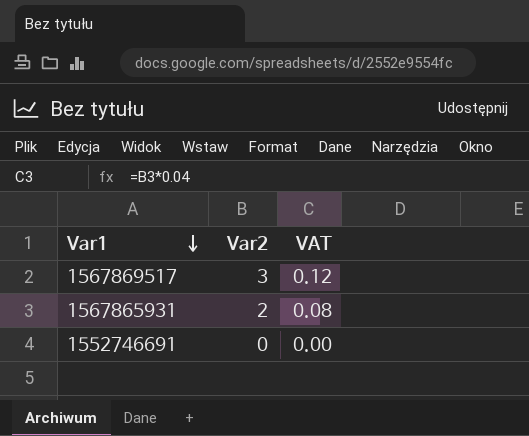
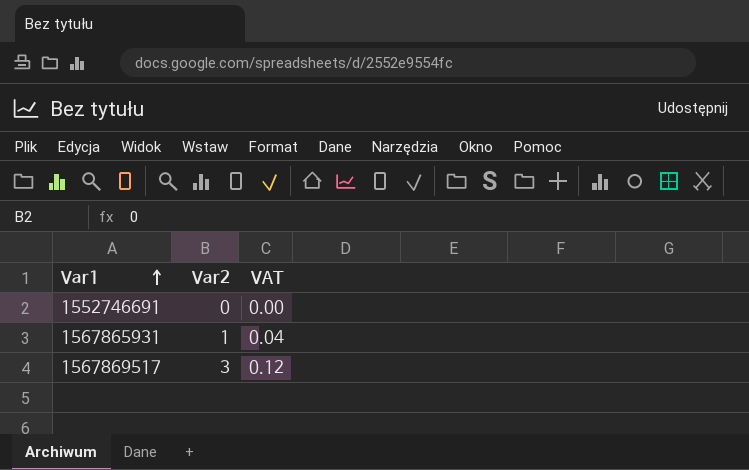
row order: Var1 descending -> Var1 ascending
1567865931 | Var2: 2 -> 1
1567865931 | VAT: 0.08 -> 0.04

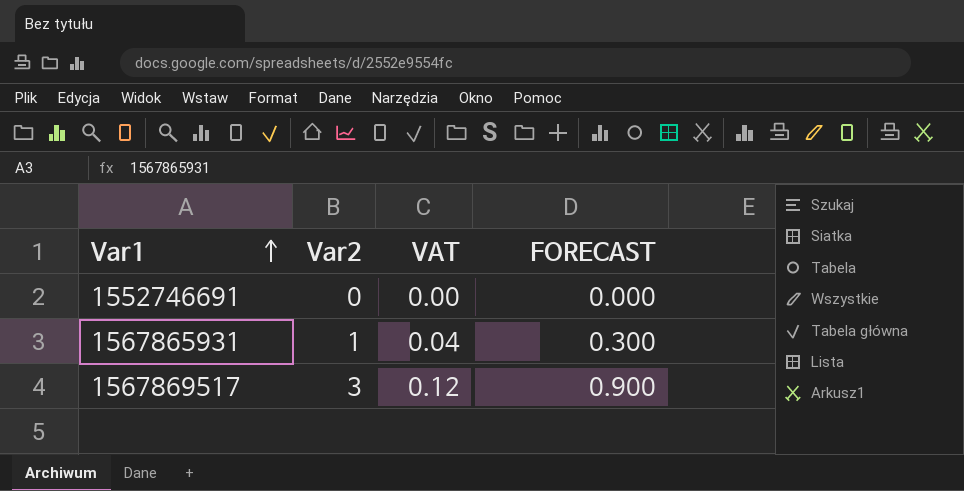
column FORECAST | formula: none -> [Var2] * 0.3

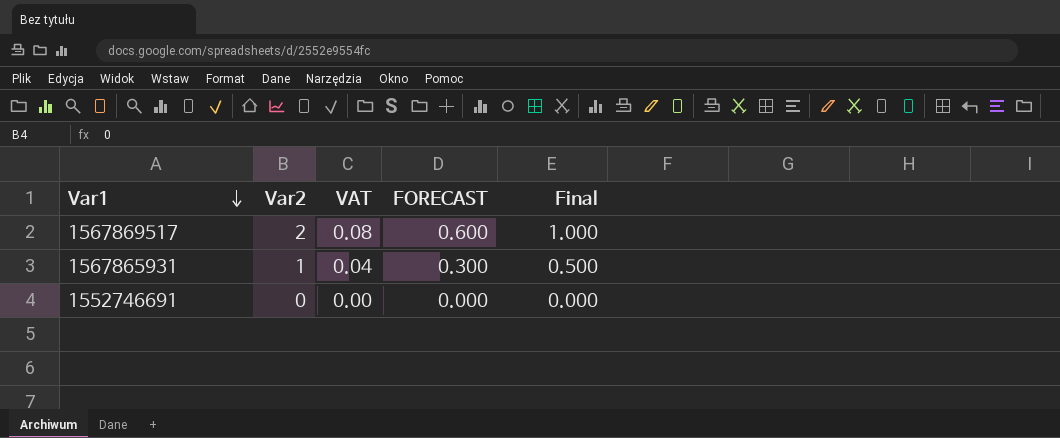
row order: Var1 ascending -> Var1 descending
column Final | formula: none -> [Var2] * 0.5
1567869517 | Var2: 3 -> 2
1567869517 | VAT: 0.12 -> 0.08
1567869517 | FORECAST: 0.900 -> 0.600

